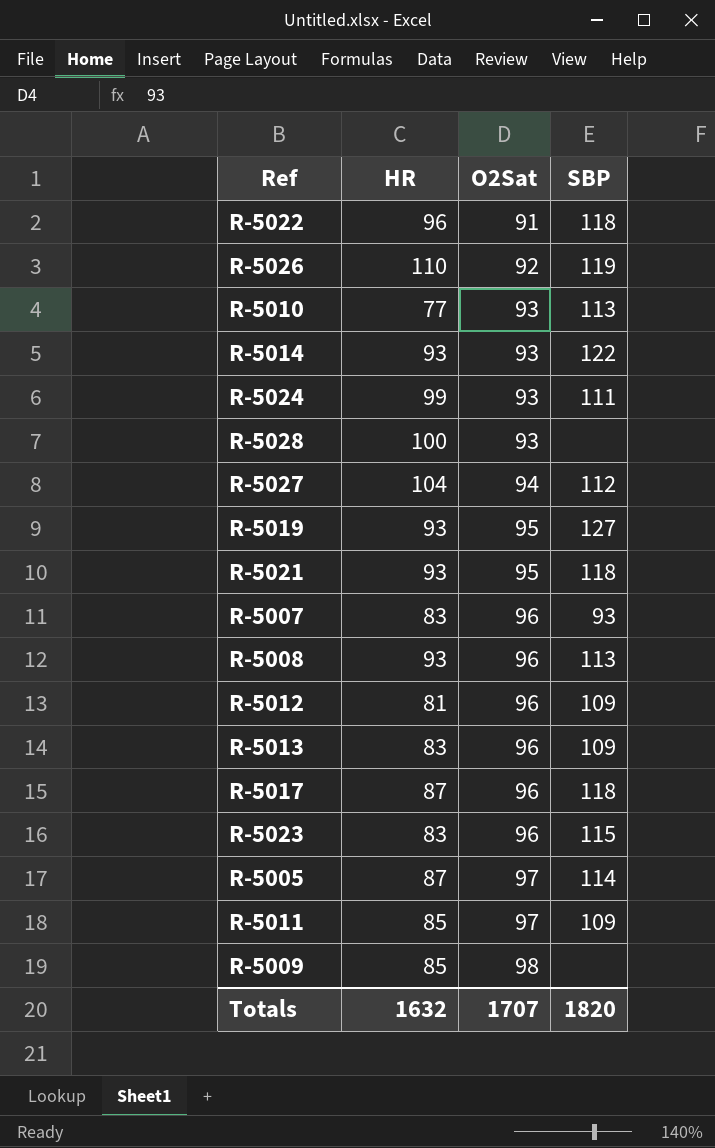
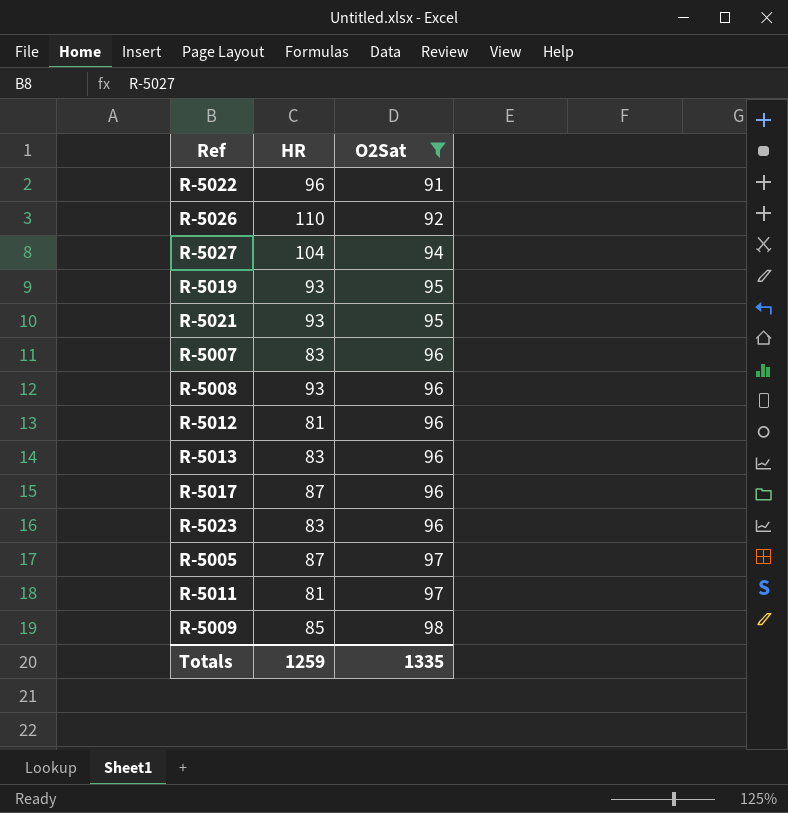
filter: none -> O2Sat != 93
column SBP | position: 4 -> none
R-5011 | HR: 85 -> 81
Totals | HR: 1632 -> 1259
Totals | O2Sat: 1707 -> 1335

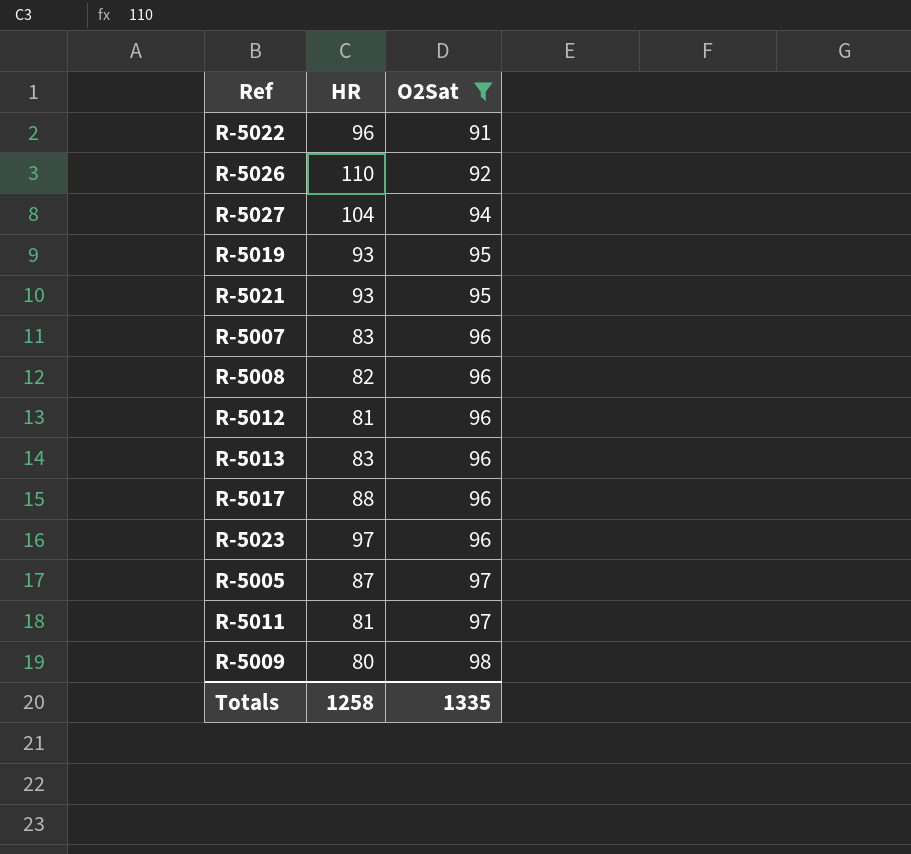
R-5008 | HR: 93 -> 82
R-5017 | HR: 87 -> 88
R-5023 | HR: 83 -> 97
R-5009 | HR: 85 -> 80
Totals | HR: 1259 -> 1258

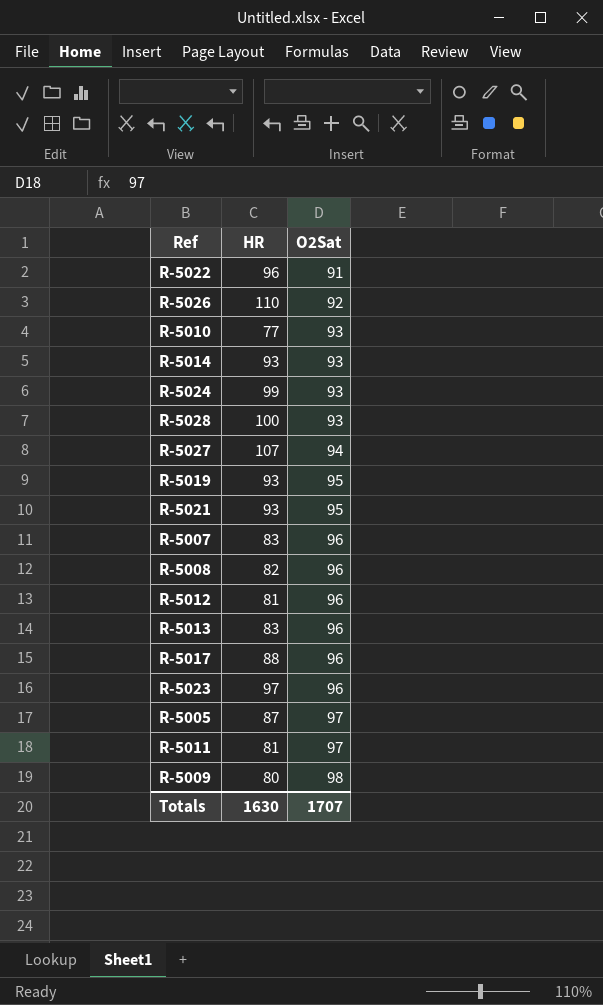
filter: O2Sat != 93 -> none
R-5027 | HR: 104 -> 107
Totals | HR: 1258 -> 1630
Totals | O2Sat: 1335 -> 1707

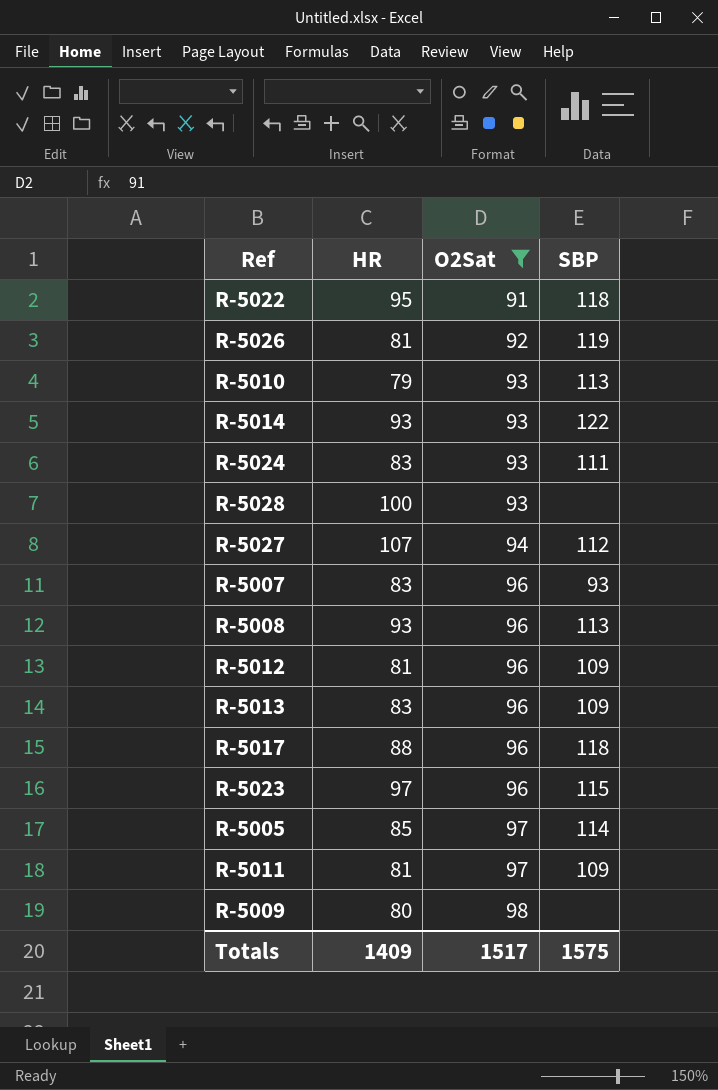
filter: none -> O2Sat != 95
column SBP | position: none -> 4
R-5022 | HR: 96 -> 95
R-5026 | HR: 110 -> 81
R-5010 | HR: 77 -> 79
R-5024 | HR: 99 -> 83
R-5008 | HR: 82 -> 93
R-5005 | HR: 87 -> 85
Totals | HR: 1630 -> 1409
Totals | O2Sat: 1707 -> 1517

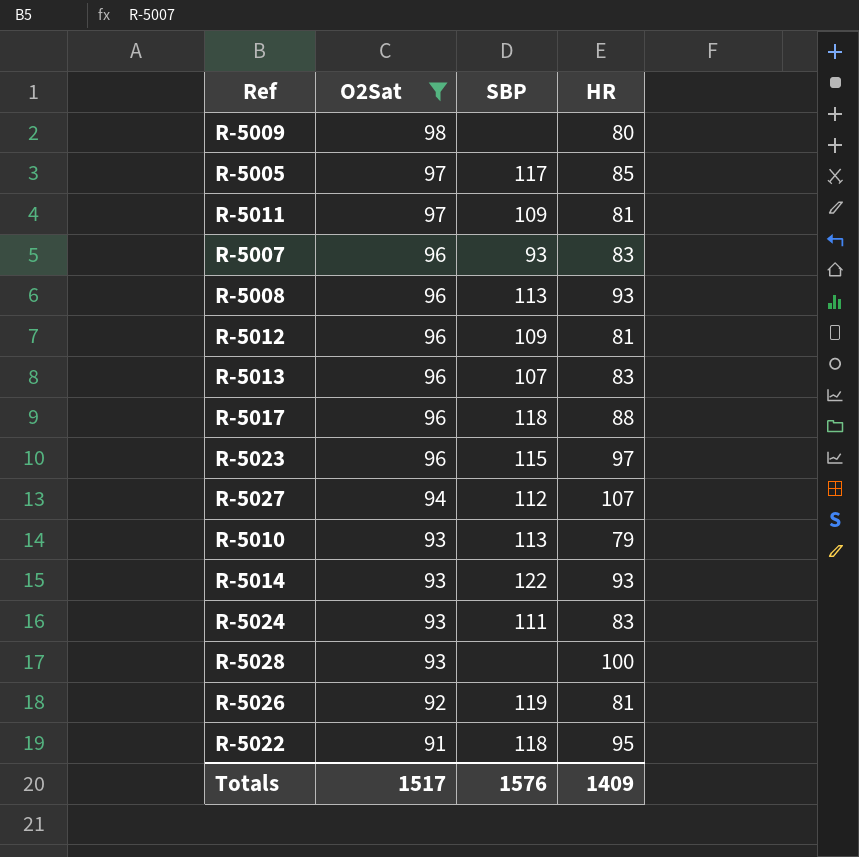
row order: O2Sat ascending -> O2Sat descending
column HR | position: 2 -> 4
R-5005 | SBP: 114 -> 117
R-5013 | SBP: 109 -> 107
Totals | SBP: 1575 -> 1576

